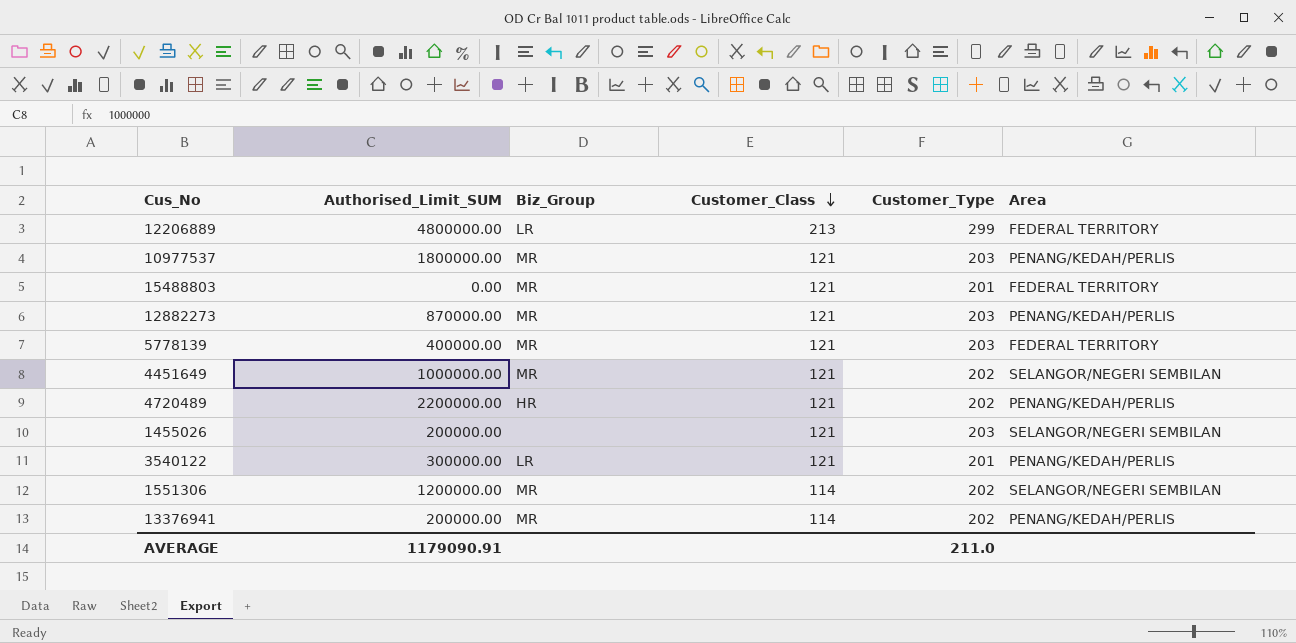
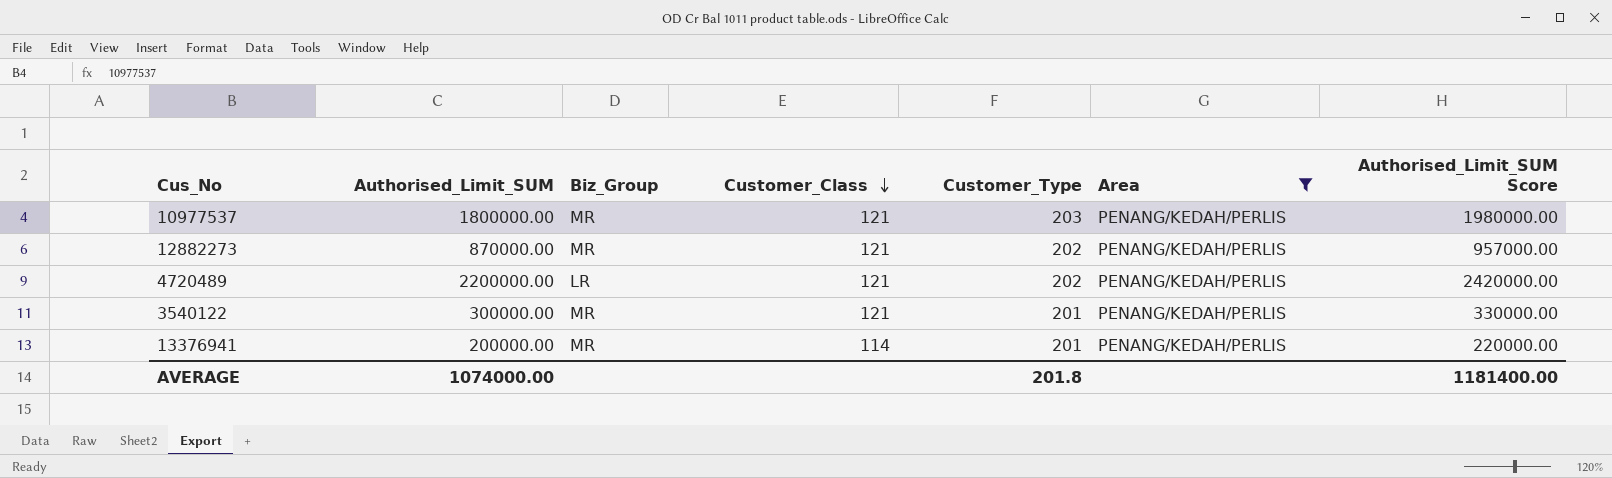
filter: none -> Area = PENANG/KEDAH/PERLIS
column Authorised_Limit_SUM Score | formula: none -> [Authorised_Limit_SUM] * 1.1
12882273 | Customer_Type: 203 -> 202
4720489 | Biz_Group: HR -> LR
3540122 | Biz_Group: LR -> MR
13376941 | Customer_Type: 202 -> 201
AVERAGE | Authorised_Limit_SUM: 1179090.91 -> 1074000.00
AVERAGE | Customer_Type: 211.0 -> 201.8

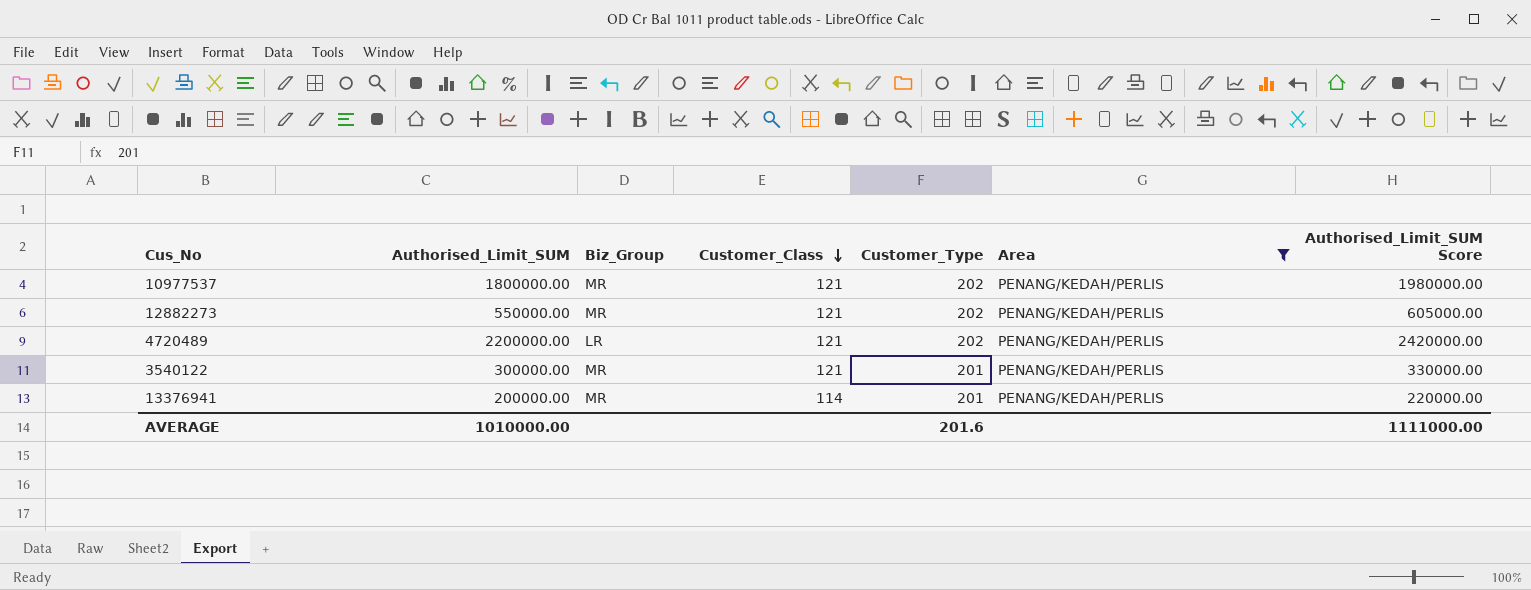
10977537 | Customer_Type: 203 -> 202
12882273 | Authorised_Limit_SUM: 870000.00 -> 550000.00
12882273 | Authorised_Limit_SUM Score: 957000.00 -> 605000.00
AVERAGE | Authorised_Limit_SUM: 1074000.00 -> 1010000.00
AVERAGE | Customer_Type: 201.8 -> 201.6
AVERAGE | Authorised_Limit_SUM Score: 1181400.00 -> 1111000.00

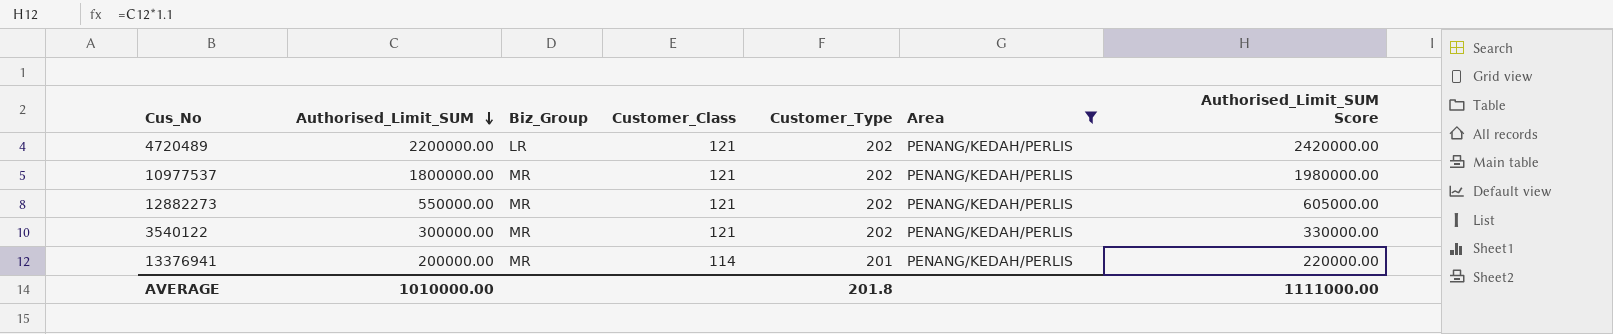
row order: Customer_Class descending -> Authorised_Limit_SUM descending
3540122 | Customer_Type: 201 -> 202
AVERAGE | Customer_Type: 201.6 -> 201.8

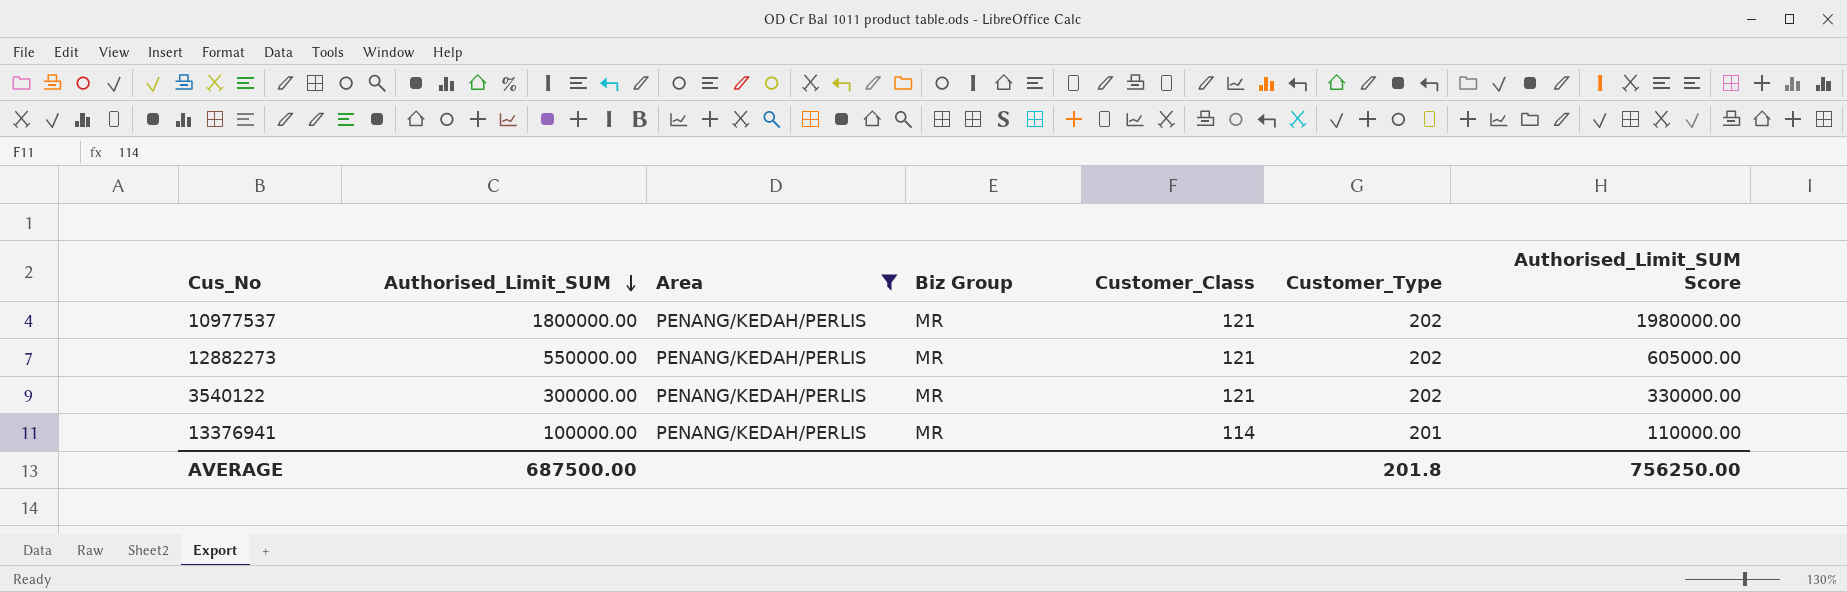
column Area | position: 6 -> 3
column name: Biz_Group -> Biz Group
row 4720489: 2200000.00 | LR | 121 | 202 | PENANG/KEDAH/PERLIS | 2420000.00 -> none
13376941 | Authorised_Limit_SUM: 200000.00 -> 100000.00
13376941 | Authorised_Limit_SUM Score: 220000.00 -> 110000.00
AVERAGE | Authorised_Limit_SUM: 1010000.00 -> 687500.00
AVERAGE | Authorised_Limit_SUM Score: 1111000.00 -> 756250.00

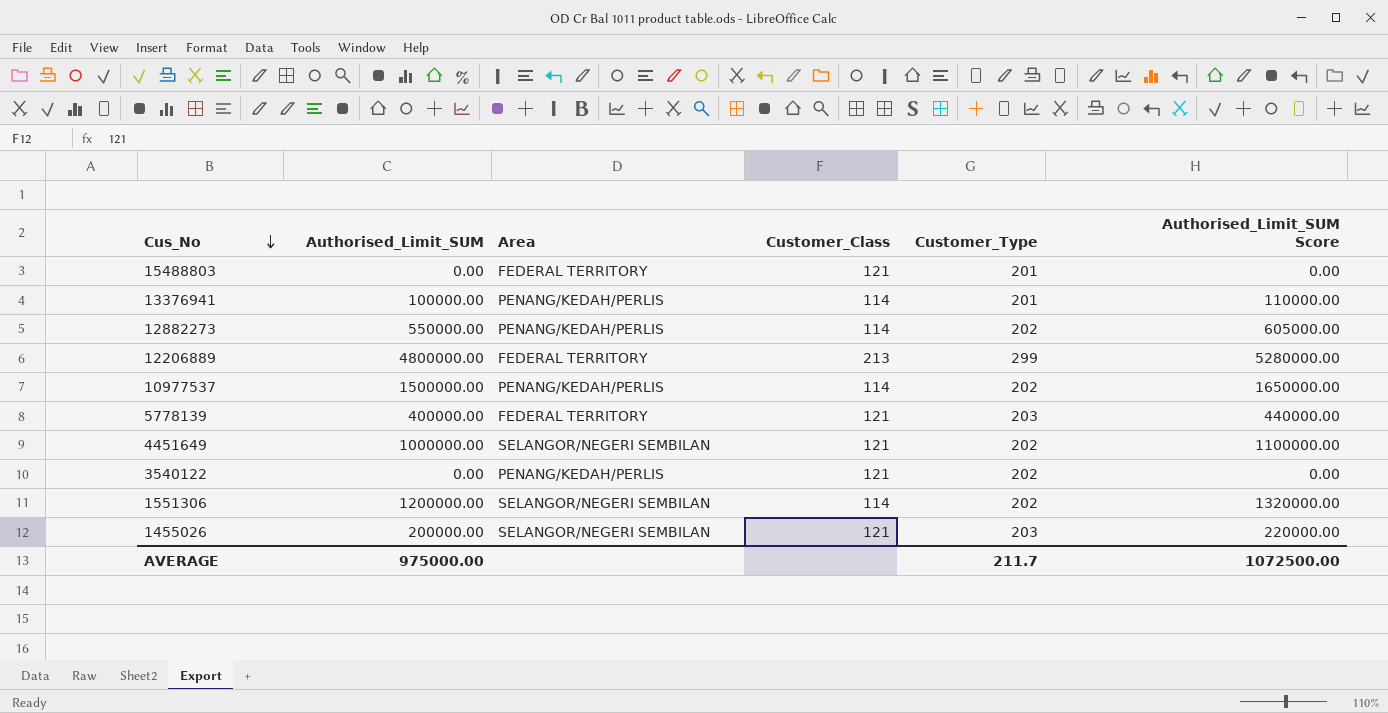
filter: Area = PENANG/KEDAH/PERLIS -> none
row order: Authorised_Limit_SUM descending -> Cus_No descending
column Biz Group | position: 4 -> none
12882273 | Customer_Class: 121 -> 114
10977537 | Authorised_Limit_SUM: 1800000.00 -> 1500000.00
10977537 | Customer_Class: 121 -> 114
10977537 | Authorised_Limit_SUM Score: 1980000.00 -> 1650000.00
3540122 | Authorised_Limit_SUM: 300000.00 -> 0.00
3540122 | Authorised_Limit_SUM Score: 330000.00 -> 0.00
AVERAGE | Authorised_Limit_SUM: 687500.00 -> 975000.00
AVERAGE | Customer_Type: 201.8 -> 211.7
AVERAGE | Authorised_Limit_SUM Score: 756250.00 -> 1072500.00

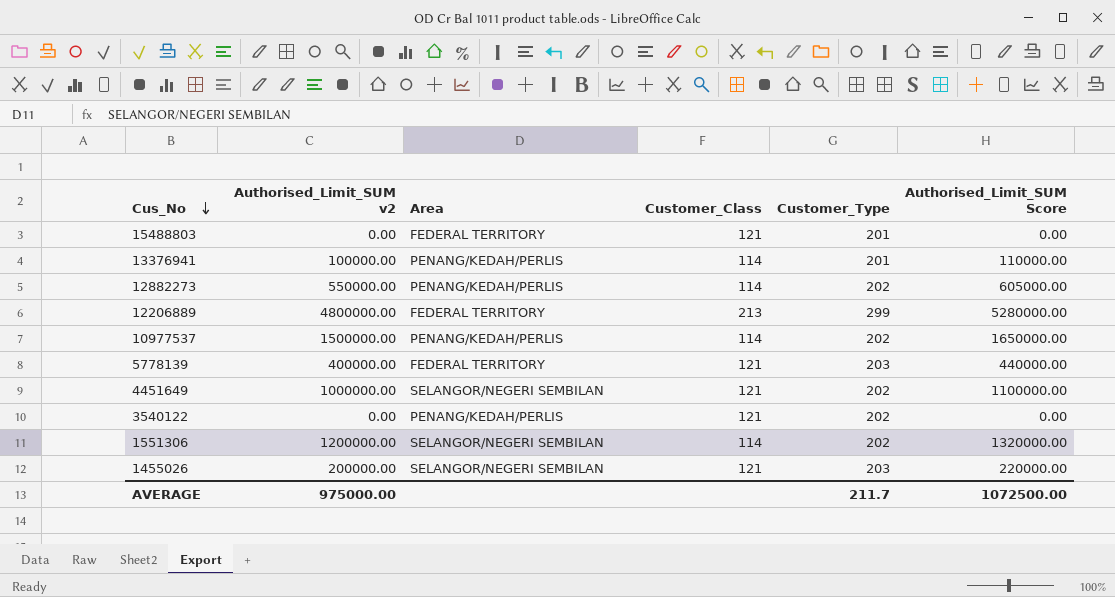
column name: Authorised_Limit_SUM -> Authorised_Limit_SUM v2

